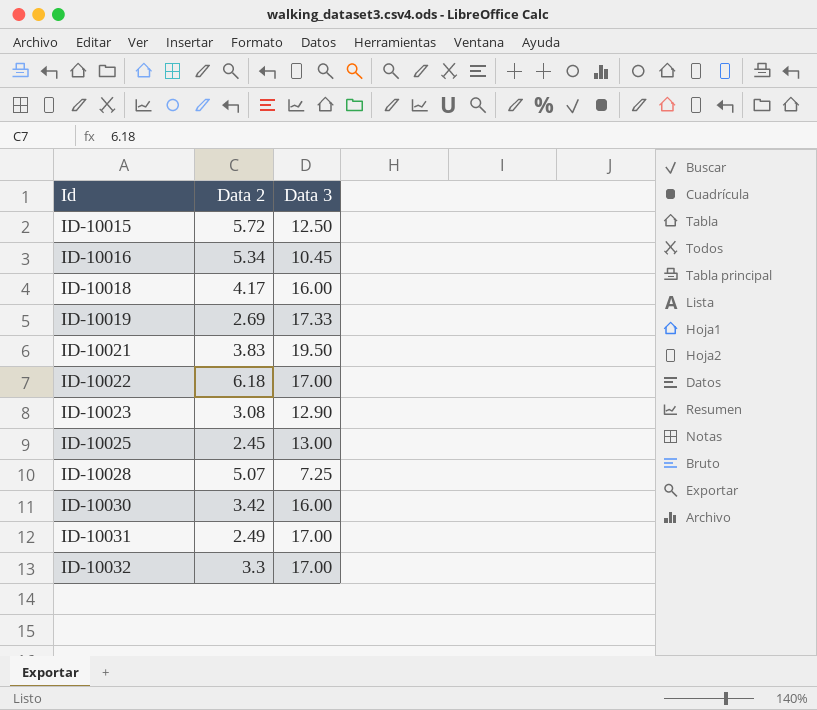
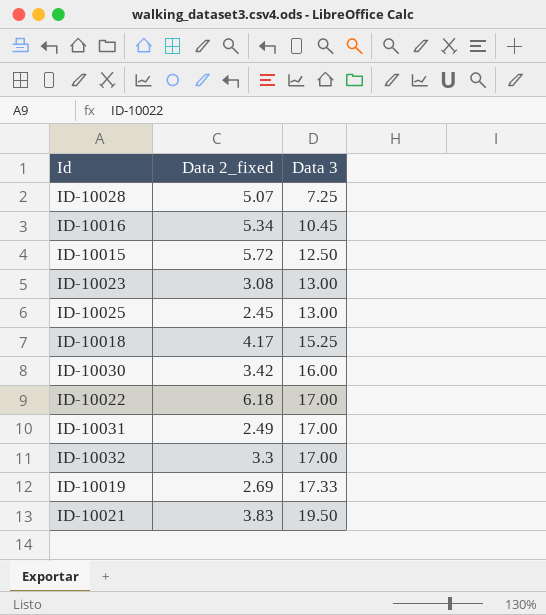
row order: Id ascending -> Data 3 ascending
column name: Data 2 -> Data 2_fixed
ID-10023 | Data 3: 12.90 -> 13.00
ID-10018 | Data 3: 16.00 -> 15.25

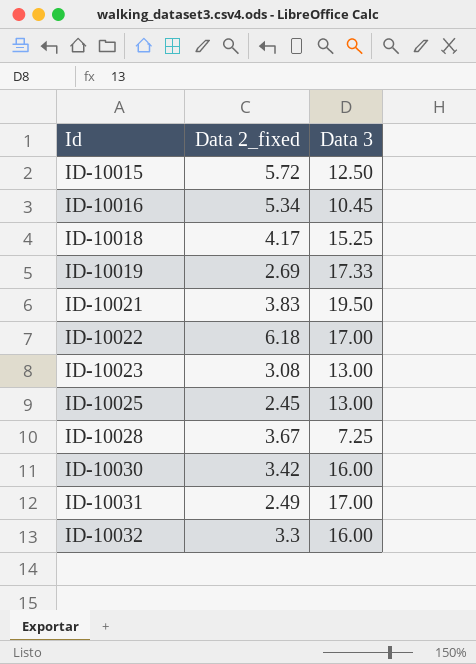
row order: Data 3 ascending -> Id ascending
ID-10028 | Data 2_fixed: 5.07 -> 3.67
ID-10032 | Data 3: 17.00 -> 16.00

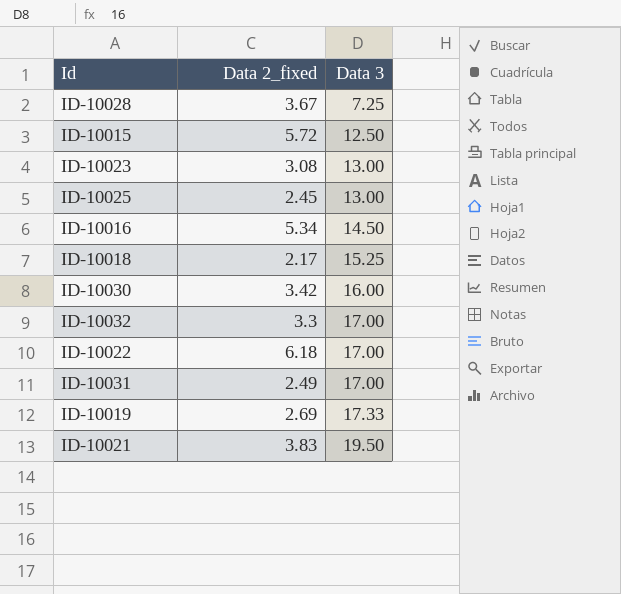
row order: Id ascending -> Data 3 ascending
ID-10016 | Data 3: 10.45 -> 14.50
ID-10018 | Data 2_fixed: 4.17 -> 2.17
ID-10032 | Data 3: 16.00 -> 17.00

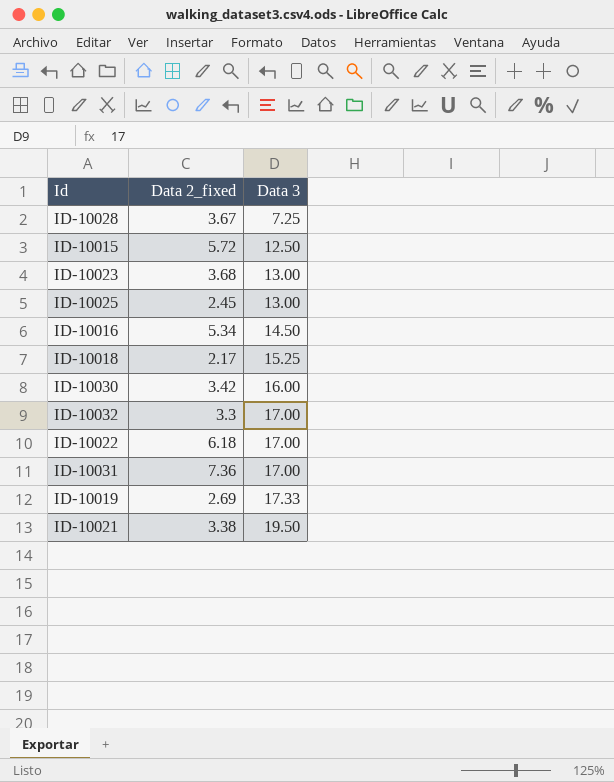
ID-10023 | Data 2_fixed: 3.08 -> 3.68
ID-10031 | Data 2_fixed: 2.49 -> 7.36
ID-10021 | Data 2_fixed: 3.83 -> 3.38

